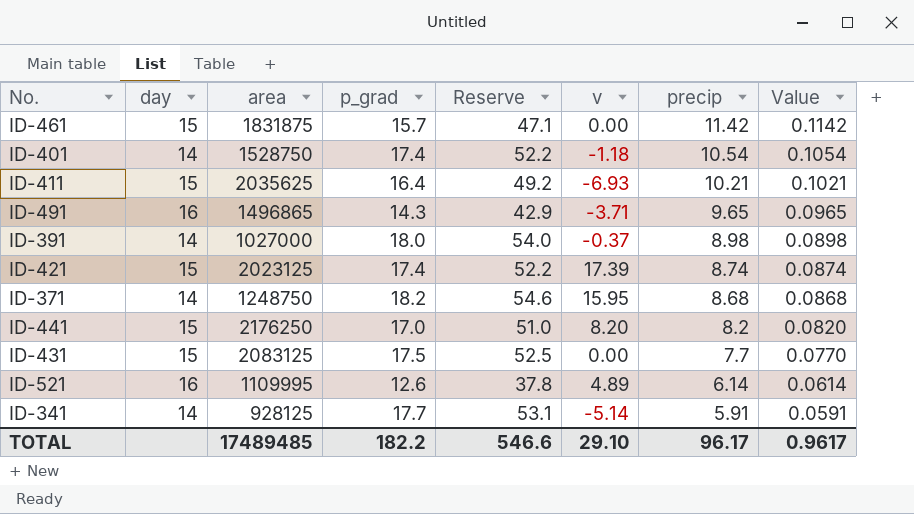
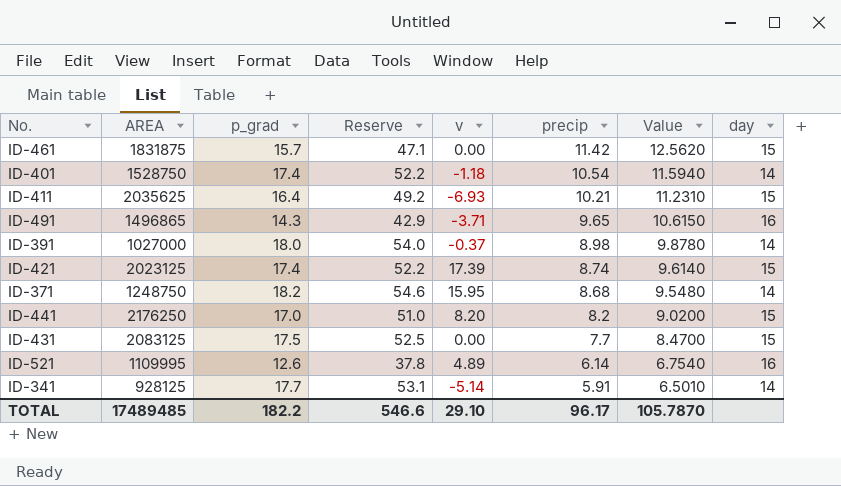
column name: area -> AREA
column Value | formula: [precip] * 0.01 -> [precip] * 1.1
column day | position: 2 -> 8
TOTAL | Value: 0.9617 -> 105.7870

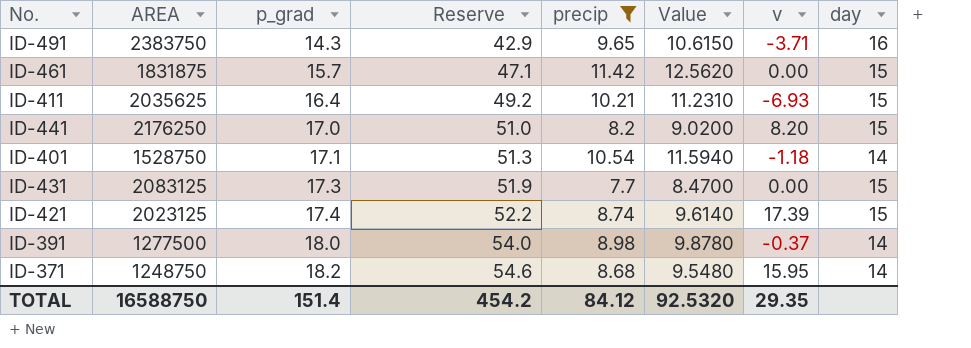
filter: none -> precip >= 7.7
row order: precip descending -> p_grad ascending
column v | position: 5 -> 7
ID-491 | AREA: 1496865 -> 2383750
ID-401 | p_grad: 17.4 -> 17.1
ID-401 | Reserve: 52.2 -> 51.3
ID-431 | p_grad: 17.5 -> 17.3
ID-431 | Reserve: 52.5 -> 51.9
ID-391 | AREA: 1027000 -> 1277500
TOTAL | AREA: 17489485 -> 16588750
TOTAL | p_grad: 182.2 -> 151.4
TOTAL | Reserve: 546.6 -> 454.2
TOTAL | precip: 96.17 -> 84.12
TOTAL | Value: 105.7870 -> 92.5320
TOTAL | v: 29.10 -> 29.35

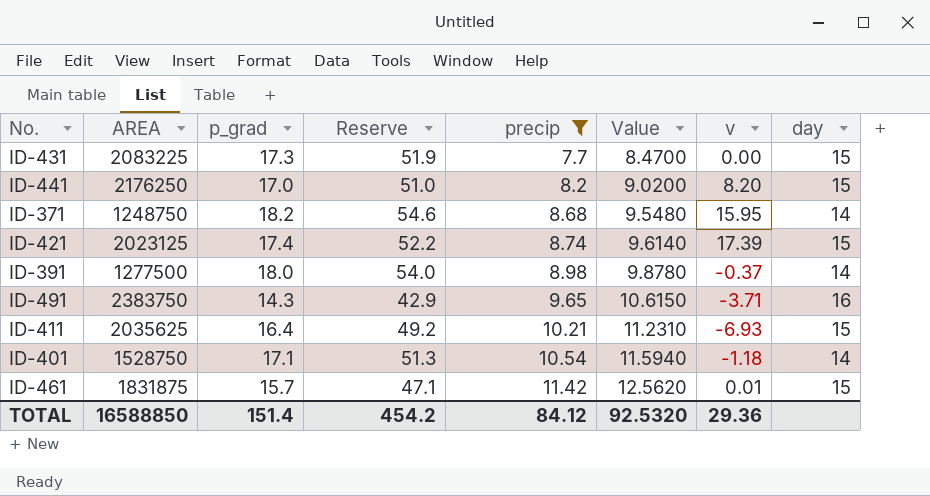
row order: p_grad ascending -> precip ascending
ID-431 | AREA: 2083125 -> 2083225
ID-461 | v: 0.00 -> 0.01
TOTAL | AREA: 16588750 -> 16588850
TOTAL | v: 29.35 -> 29.36

